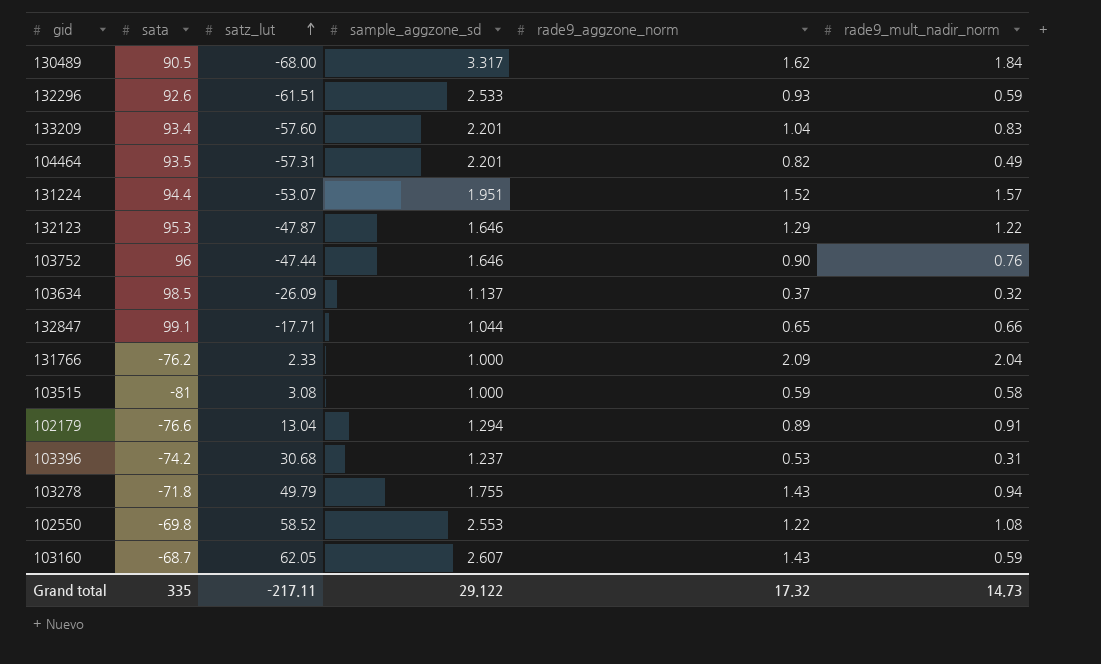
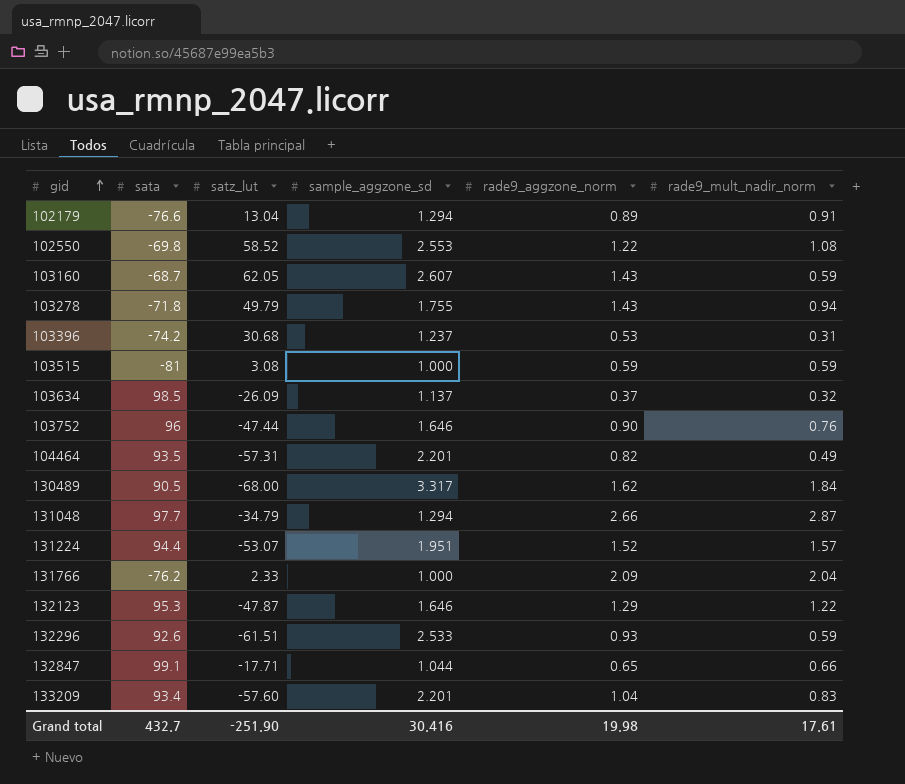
row order: satz_lut ascending -> gid ascending
103515 | rade9_mult_nadir_norm: 0.58 -> 0.59
row 131048: none -> 97.7 | -34.79 | 1.294 | 2.66 | 2.87
Grand total | sata: 335 -> 432.7
Grand total | satz_lut: -217.11 -> -251.90
Grand total | sample_aggzone_sd: 29.122 -> 30.416
Grand total | rade9_aggzone_norm: 17.32 -> 19.98
Grand total | rade9_mult_nadir_norm: 14.73 -> 17.61

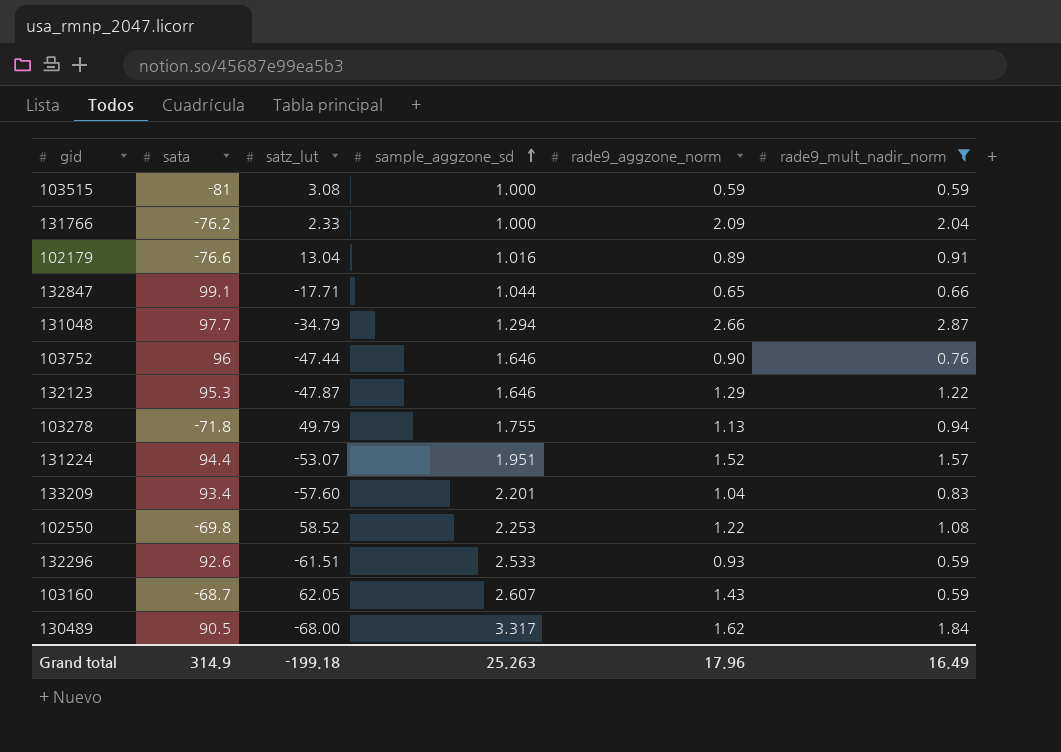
filter: none -> rade9_mult_nadir_norm >= 0.59
row order: gid ascending -> sample_aggzone_sd ascending
102179 | sample_aggzone_sd: 1.294 -> 1.016
103278 | rade9_aggzone_norm: 1.43 -> 1.13
102550 | sample_aggzone_sd: 2.553 -> 2.253
Grand total | sata: 432.7 -> 314.9
Grand total | satz_lut: -251.90 -> -199.18
Grand total | sample_aggzone_sd: 30.416 -> 25.263
Grand total | rade9_aggzone_norm: 19.98 -> 17.96
Grand total | rade9_mult_nadir_norm: 17.61 -> 16.49

